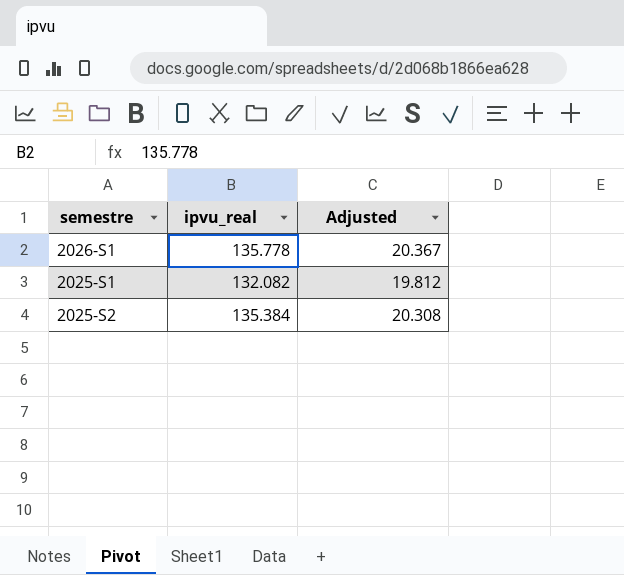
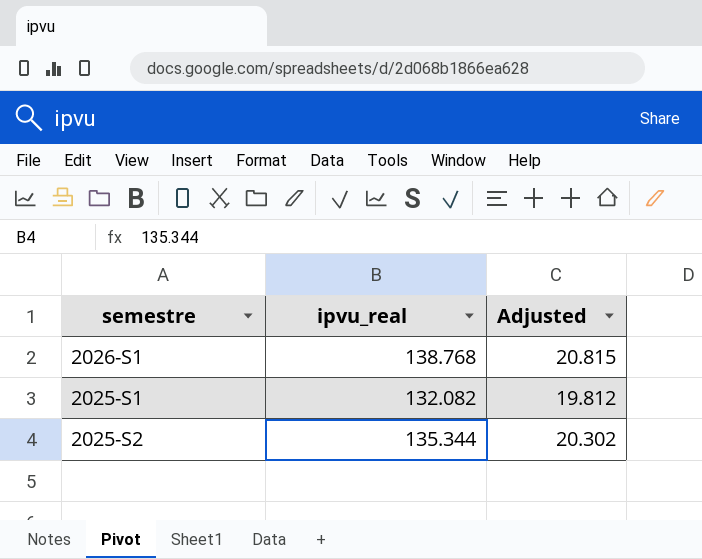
2026-S1 | ipvu_real: 135.778 -> 138.768
2026-S1 | Adjusted: 20.367 -> 20.815
2025-S2 | ipvu_real: 135.384 -> 135.344
2025-S2 | Adjusted: 20.308 -> 20.302

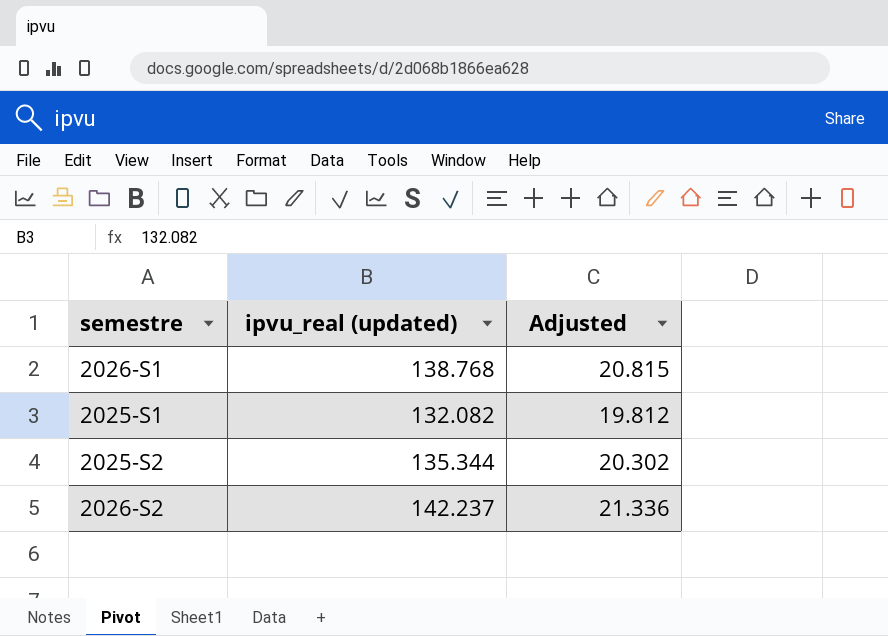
column name: ipvu_real -> ipvu_real (updated)
row 2026-S2: none -> 142.237 | 21.336

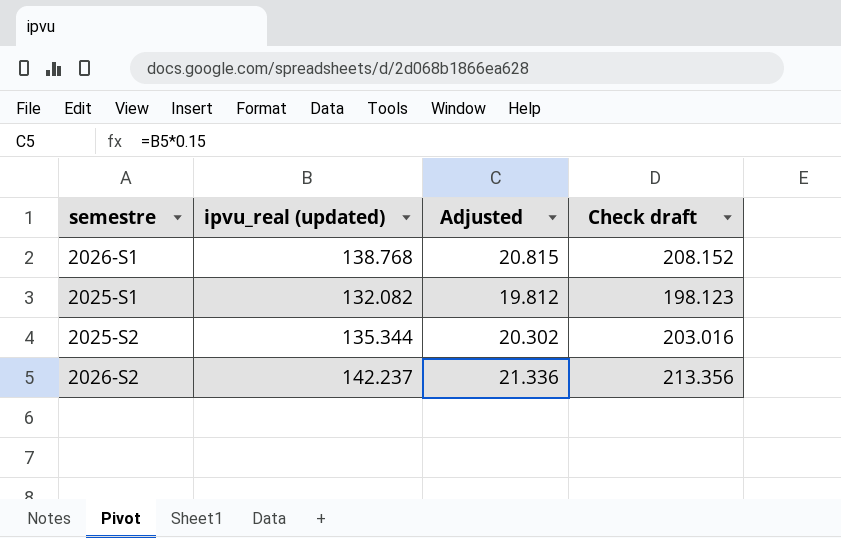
column Check draft | formula: none -> [ipvu_real (updated)] * 1.5

